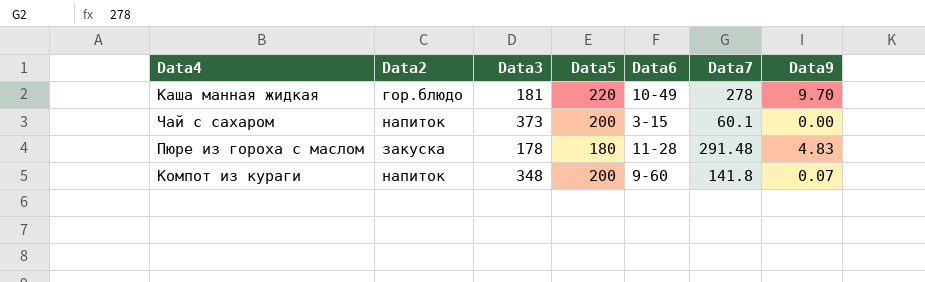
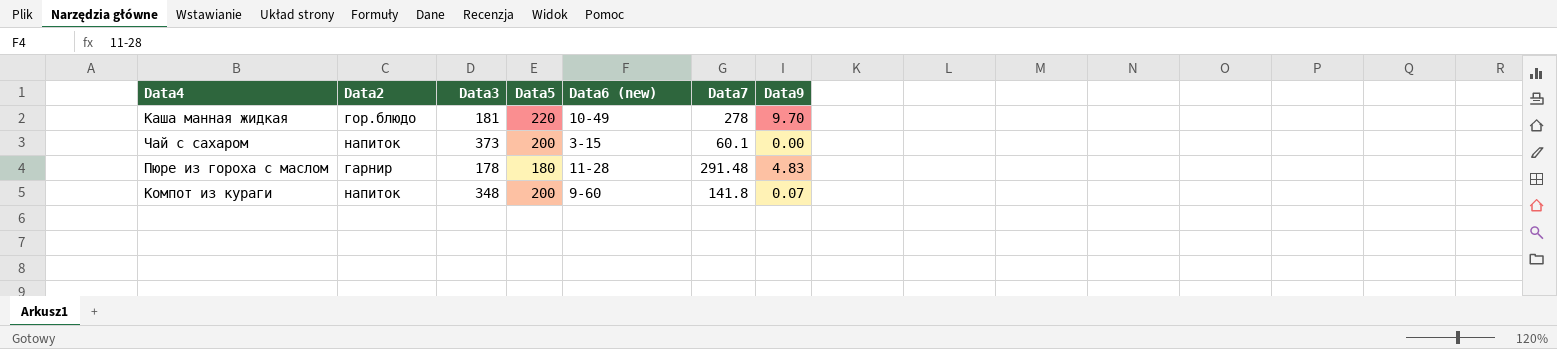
column name: Data6 -> Data6 (new)
Пюре из гороха с маслом | Data2: закуска -> гарнир

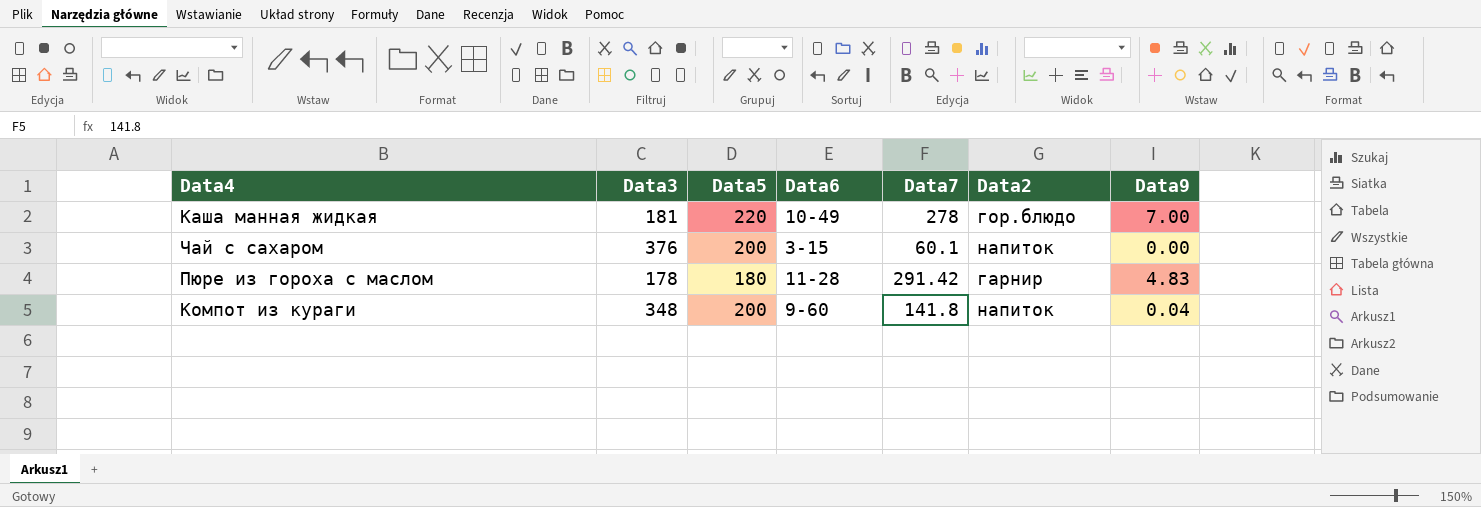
column name: Data6 (new) -> Data6
column Data2 | position: 2 -> 6
Каша манная жидкая | Data9: 9.70 -> 7.00
Чай с сахаром | Data3: 373 -> 376
Пюре из гороха с маслом | Data7: 291.48 -> 291.42
Компот из кураги | Data9: 0.07 -> 0.04

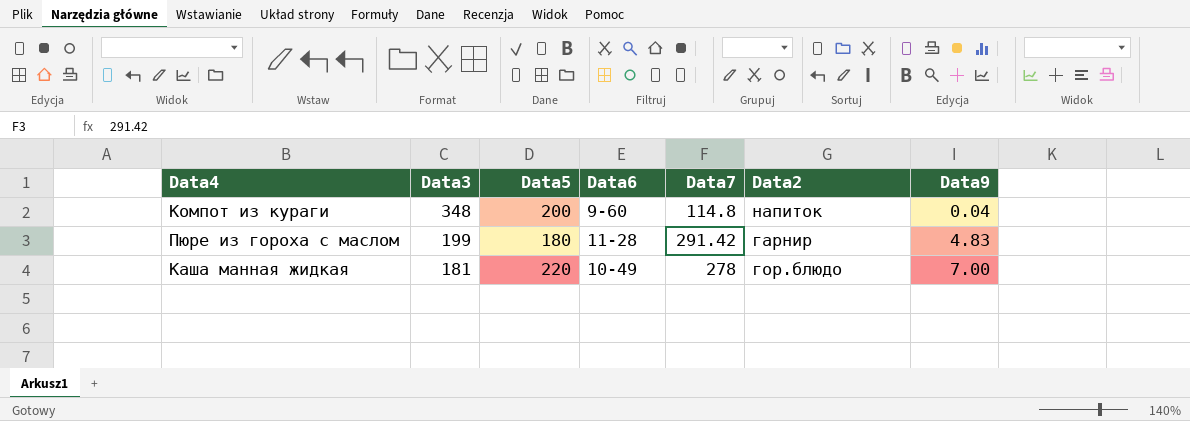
row order: none -> Data3 descending
row Чай с сахаром: 376 | 200 | 3-15 | 60.1 | напиток | 0.00 -> none
Компот из кураги | Data7: 141.8 -> 114.8
Пюре из гороха с маслом | Data3: 178 -> 199

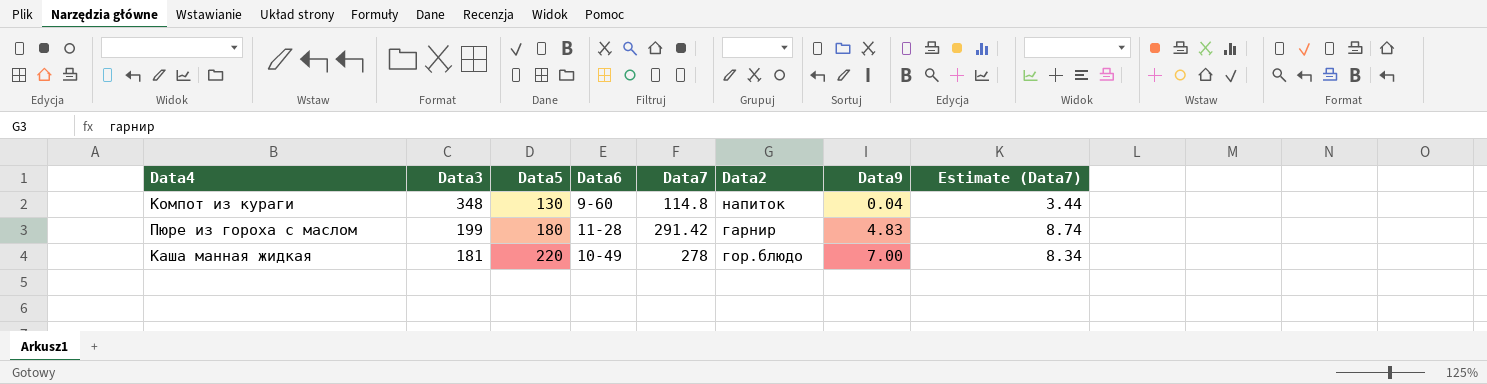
column Estimate (Data7) | formula: none -> [Data7] * 0.03
Компот из кураги | Data5: 200 -> 130

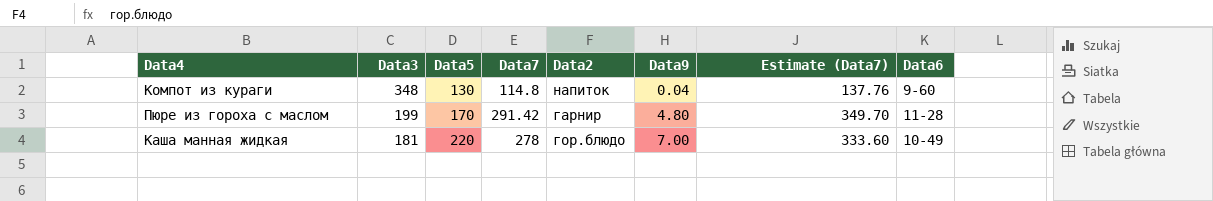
column Estimate (Data7) | formula: [Data7] * 0.03 -> [Data7] * 1.2
column Data6 | position: 4 -> 8
Пюре из гороха с маслом | Data5: 180 -> 170
Пюре из гороха с маслом | Data9: 4.83 -> 4.80

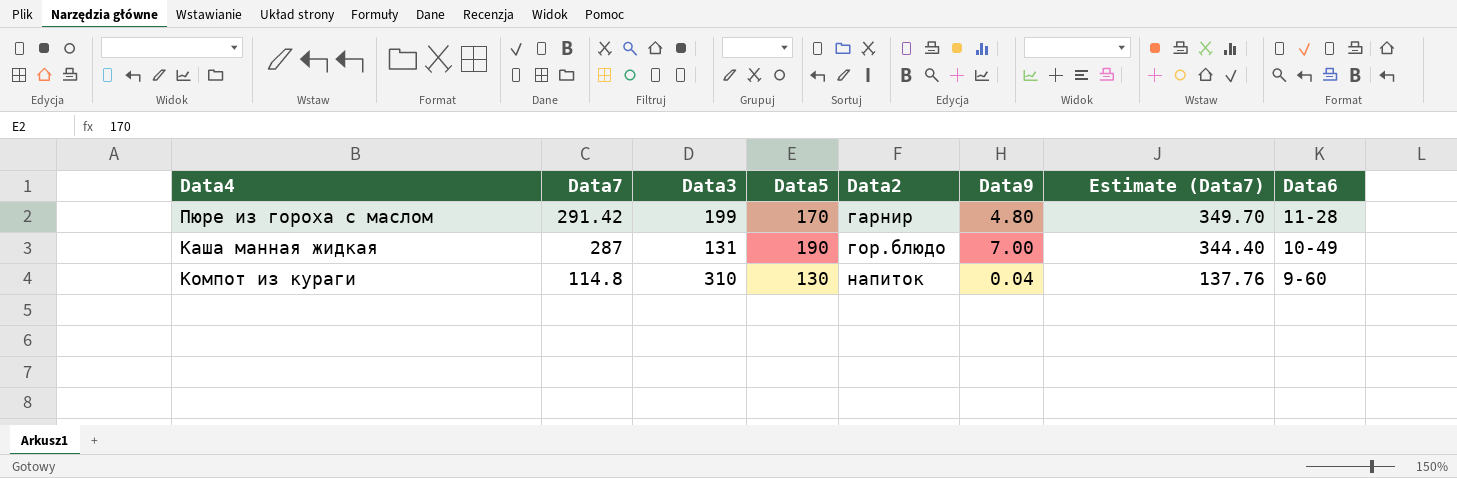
row order: Data3 descending -> Data7 descending
column Data7 | position: 4 -> 2
Каша манная жидкая | Data7: 278 -> 287
Каша манная жидкая | Data3: 181 -> 131
Каша манная жидкая | Data5: 220 -> 190
Каша манная жидкая | Estimate (Data7): 333.60 -> 344.40
Компот из кураги | Data3: 348 -> 310

